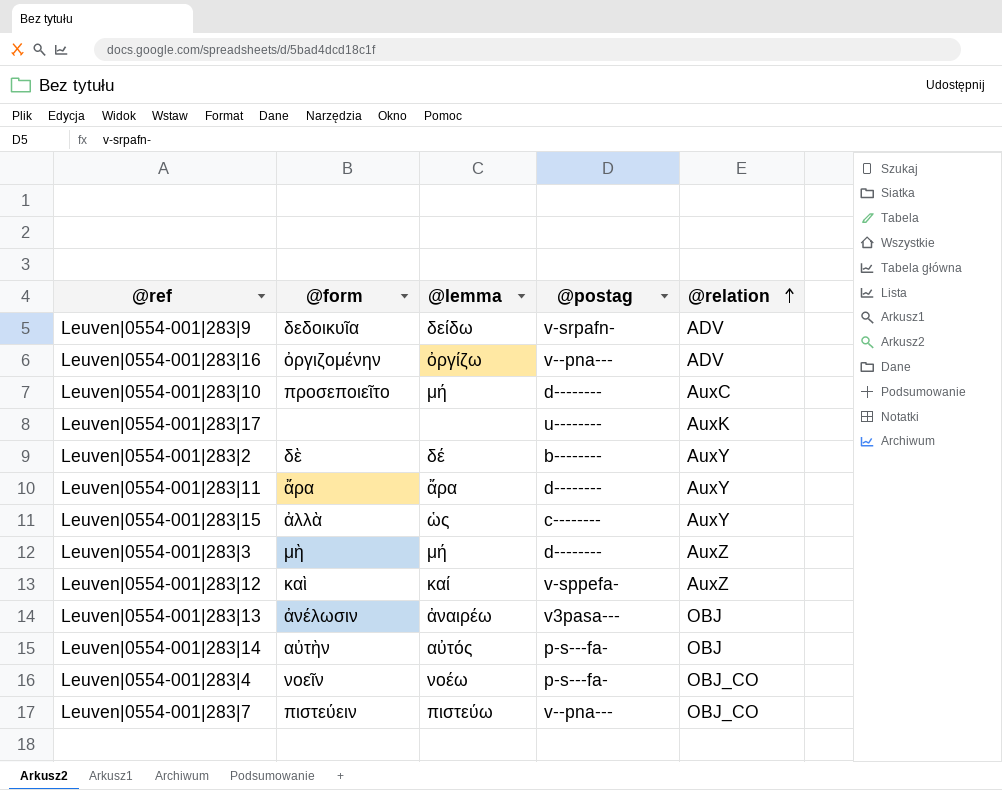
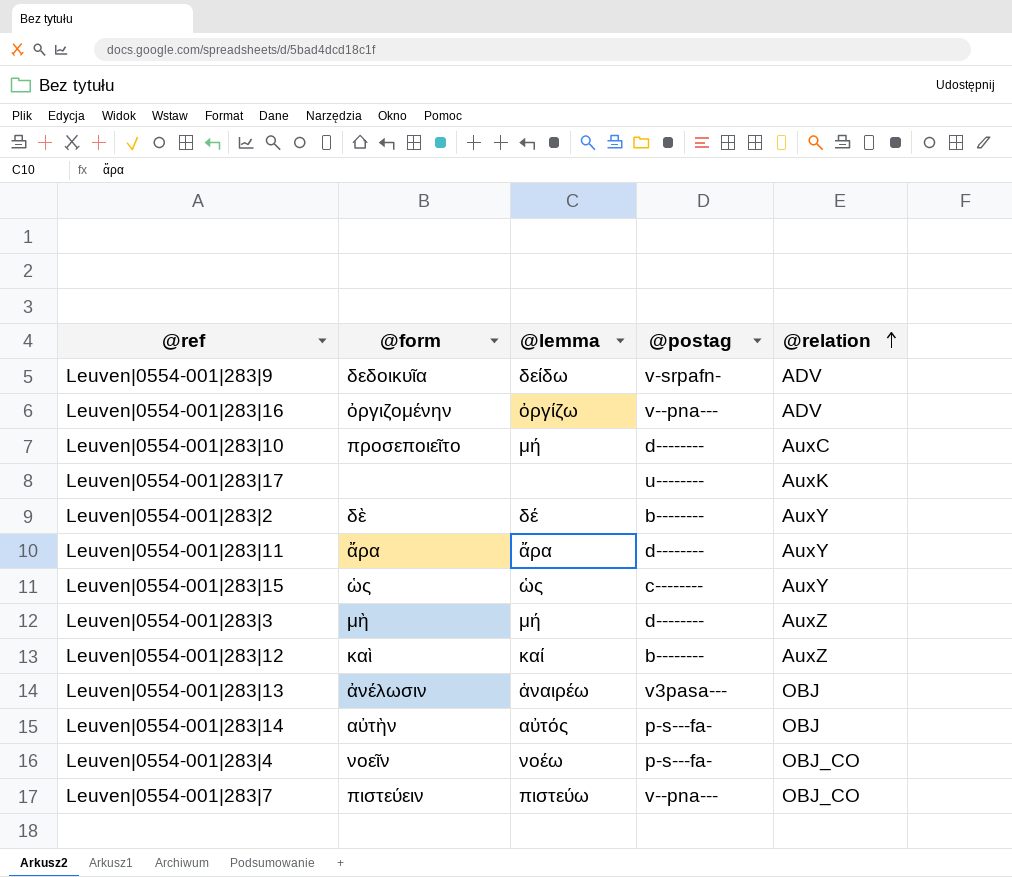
Leuven|0554-001|283|15 | @form: ἀλλὰ -> ὡς
Leuven|0554-001|283|12 | @postag: v-sppefa- -> b--------

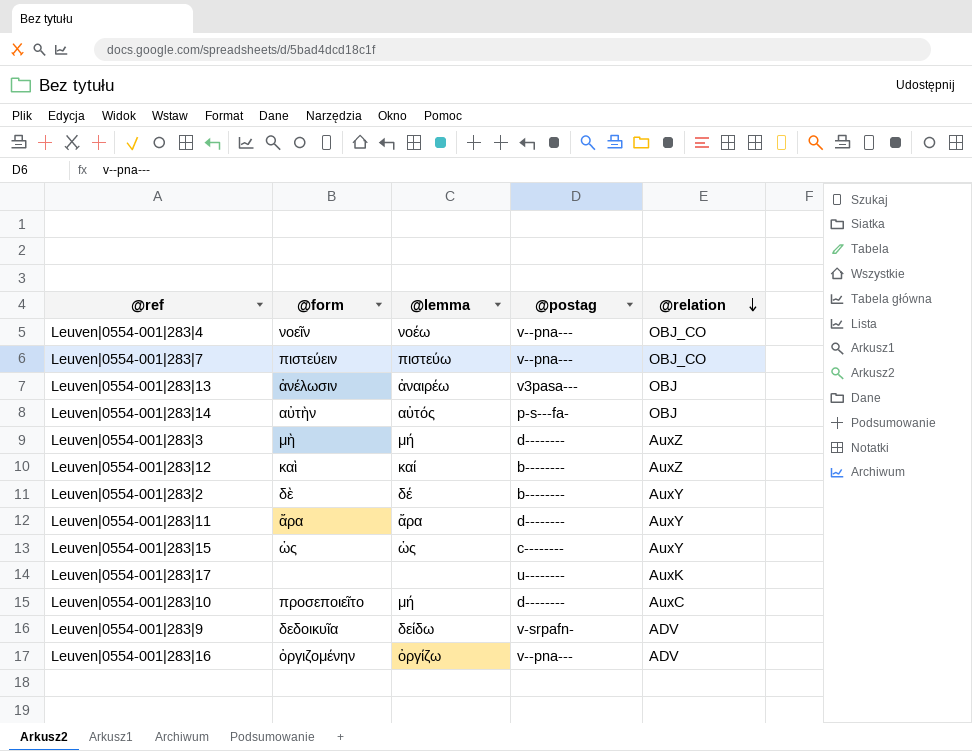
row order: @relation ascending -> @relation descending
Leuven|0554-001|283|4 | @postag: p-s---fa- -> v--pna---

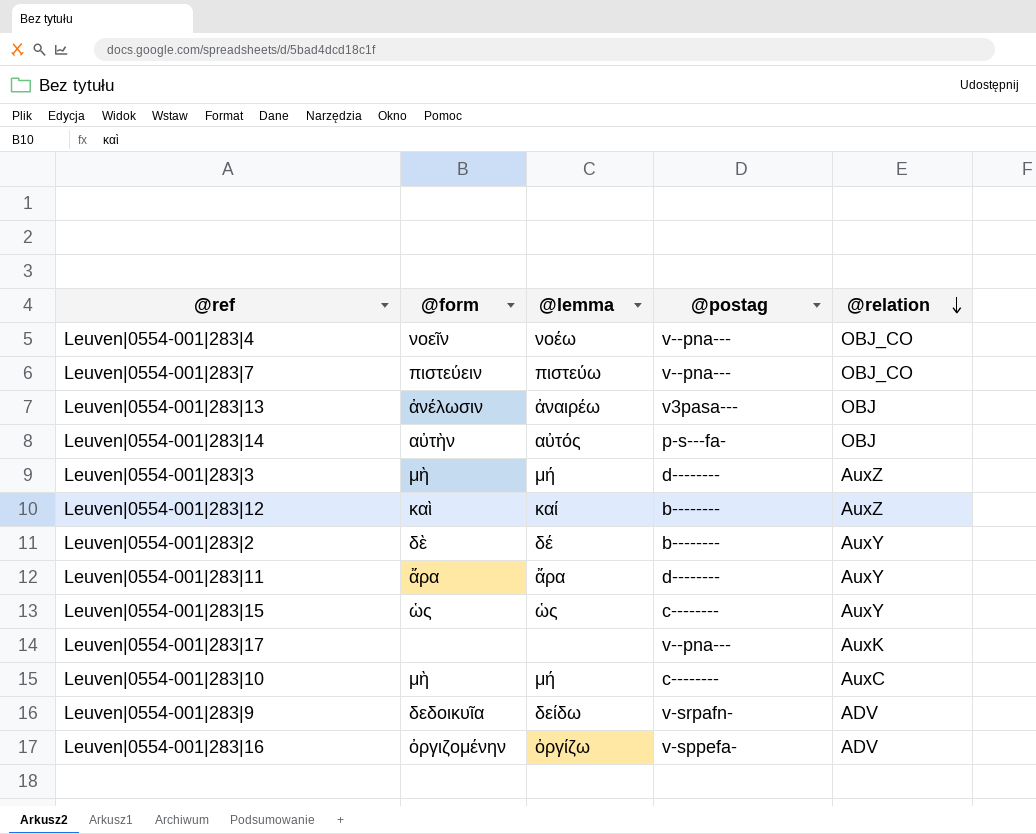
Leuven|0554-001|283|17 | @postag: u-------- -> v--pna---
Leuven|0554-001|283|10 | @form: προσεποιεῖτο -> μὴ
Leuven|0554-001|283|10 | @postag: d-------- -> c--------
Leuven|0554-001|283|16 | @postag: v--pna--- -> v-sppefa-

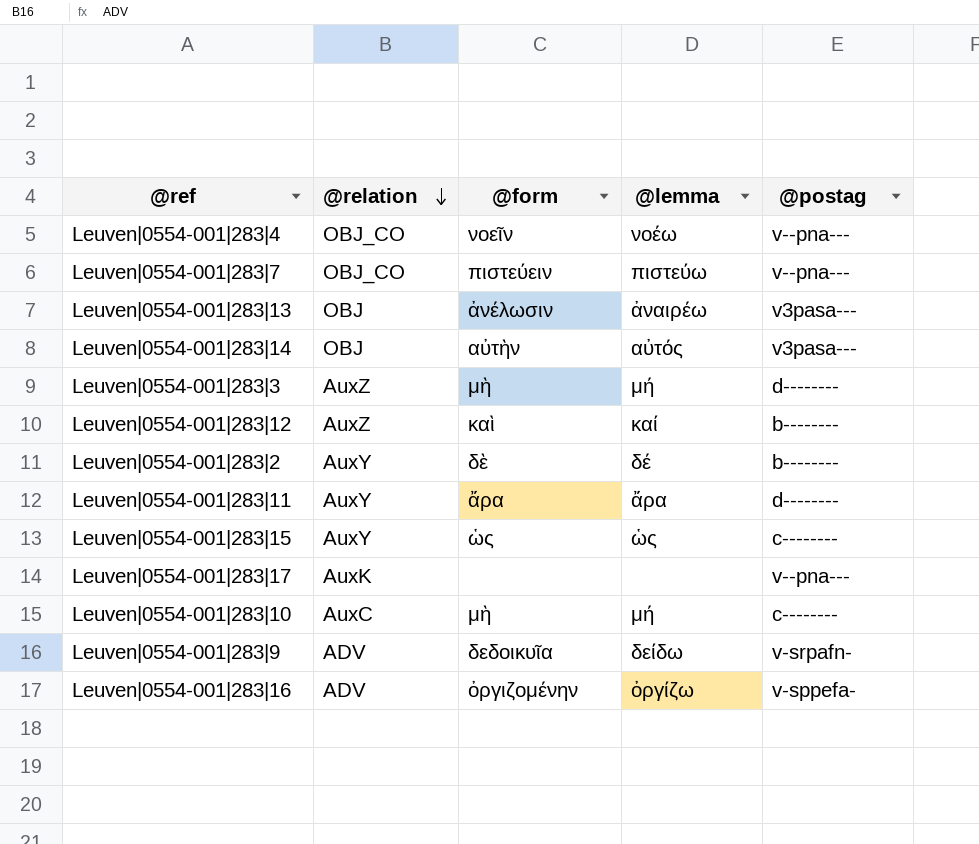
column @relation | position: 5 -> 2
Leuven|0554-001|283|14 | @postag: p-s---fa- -> v3pasa---

